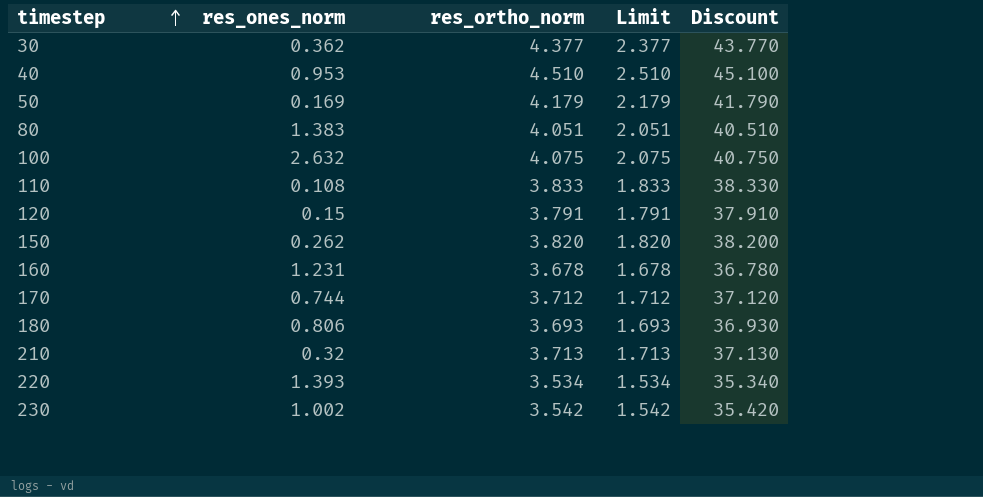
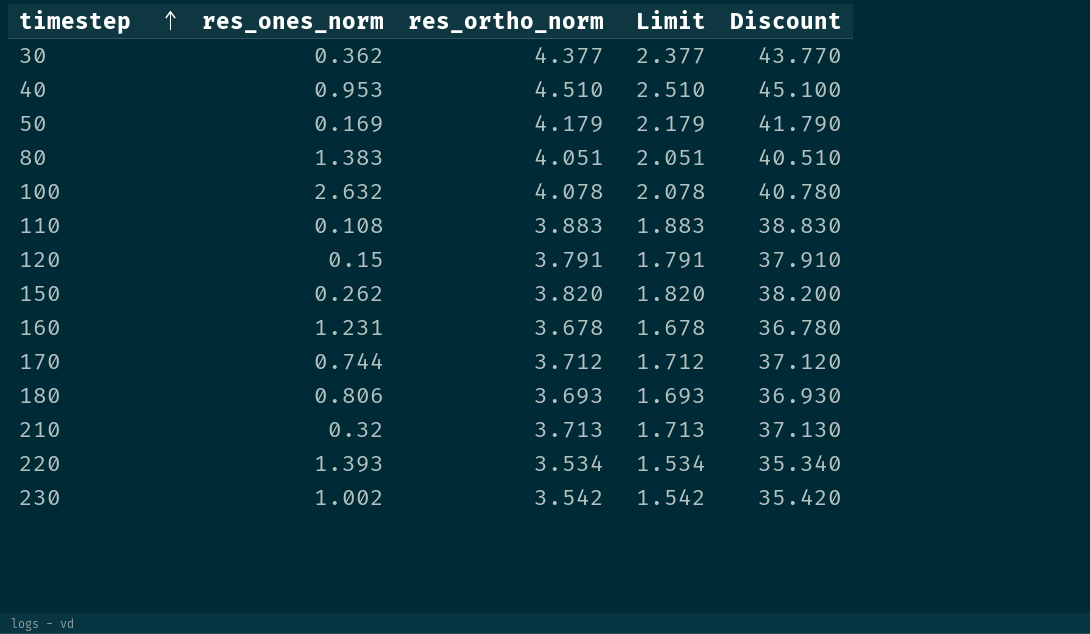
100 | res_ortho_norm: 4.075 -> 4.078
100 | Limit: 2.075 -> 2.078
100 | Discount: 40.750 -> 40.780
110 | res_ortho_norm: 3.833 -> 3.883
110 | Limit: 1.833 -> 1.883
110 | Discount: 38.330 -> 38.830

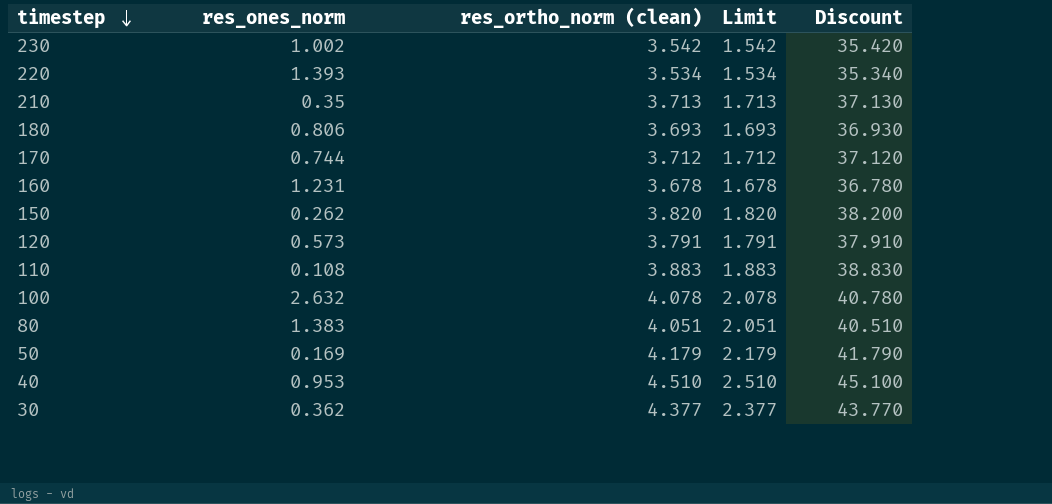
row order: timestep ascending -> timestep descending
column name: res_ortho_norm -> res_ortho_norm (clean)
210 | res_ones_norm: 0.32 -> 0.35
120 | res_ones_norm: 0.15 -> 0.573

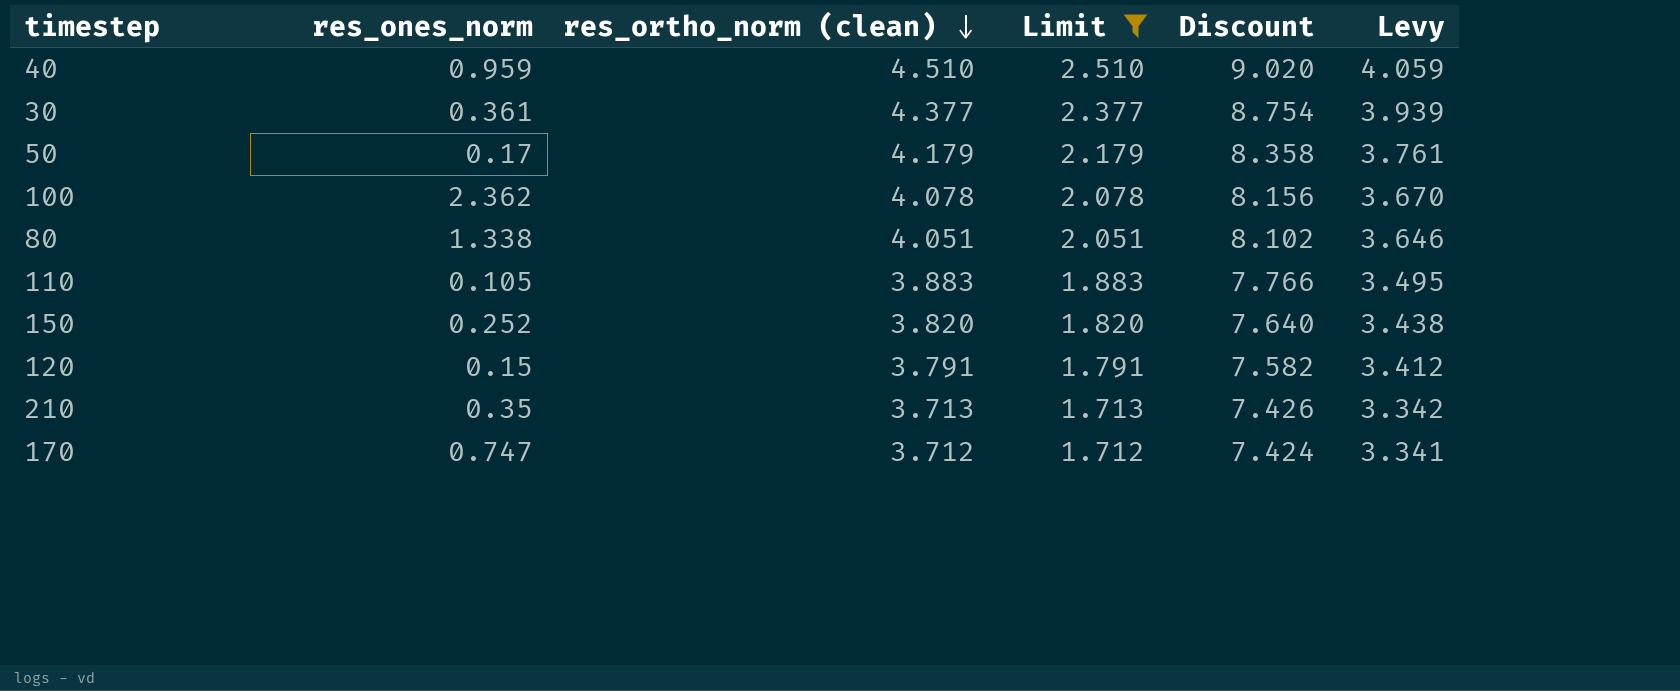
filter: none -> Limit >= 1.712
row order: timestep descending -> res_ortho_norm (clean) descending
column Discount | formula: [res_ortho_norm (clean)] * 10 -> [res_ortho_norm (clean)] * 2
column Levy | formula: none -> [res_ortho_norm (clean)] * 0.9
40 | res_ones_norm: 0.953 -> 0.959
30 | res_ones_norm: 0.362 -> 0.361
50 | res_ones_norm: 0.169 -> 0.17
100 | res_ones_norm: 2.632 -> 2.362
80 | res_ones_norm: 1.383 -> 1.338
110 | res_ones_norm: 0.108 -> 0.105
150 | res_ones_norm: 0.262 -> 0.252
120 | res_ones_norm: 0.573 -> 0.15
170 | res_ones_norm: 0.744 -> 0.747

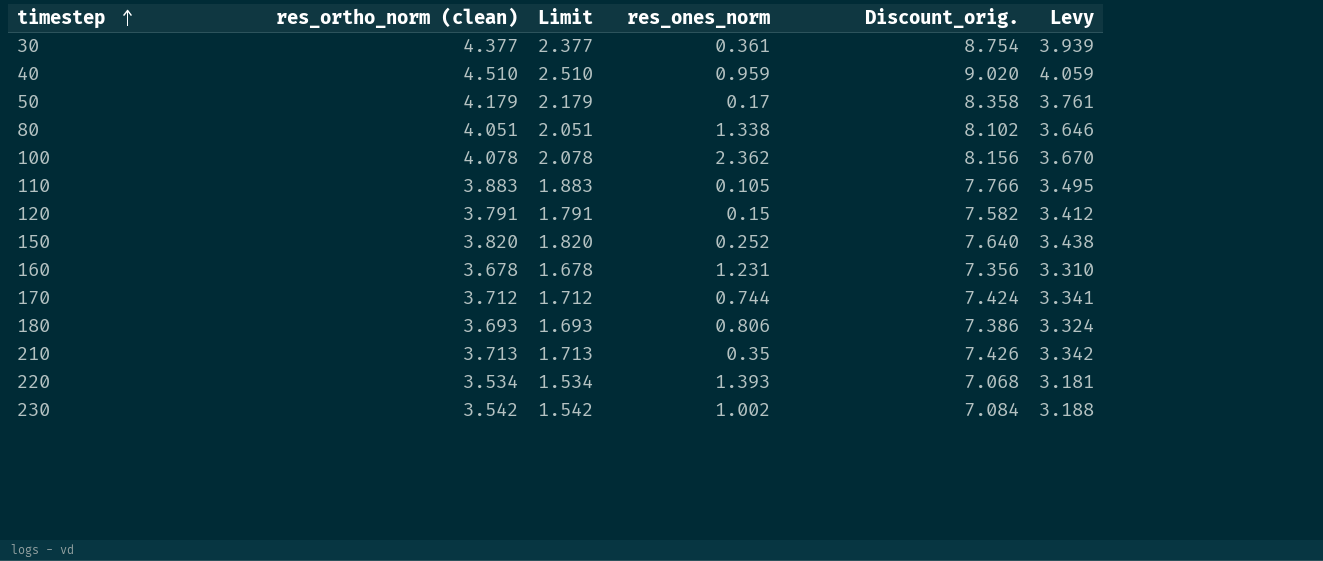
filter: Limit >= 1.712 -> none
row order: res_ortho_norm (clean) descending -> timestep ascending
column res_ones_norm | position: 2 -> 4
column name: Discount -> Discount_orig.
170 | res_ones_norm: 0.747 -> 0.744

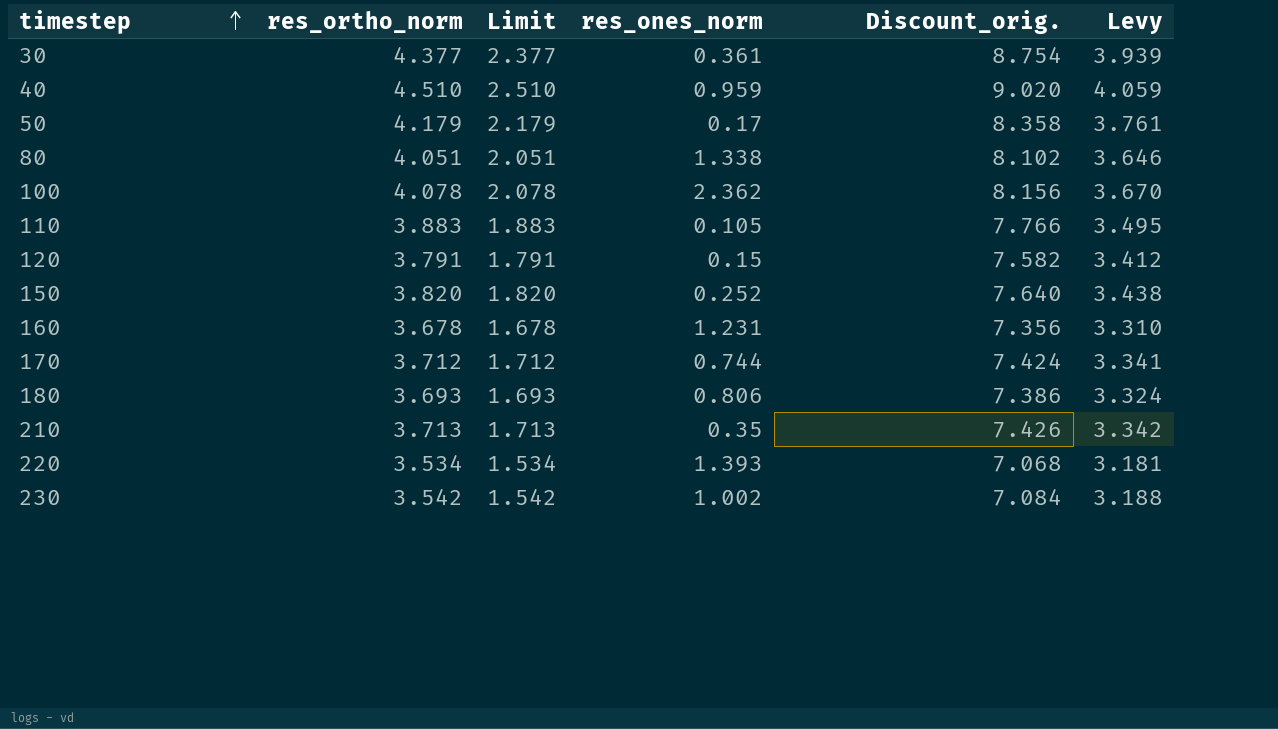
column name: res_ortho_norm (clean) -> res_ortho_norm

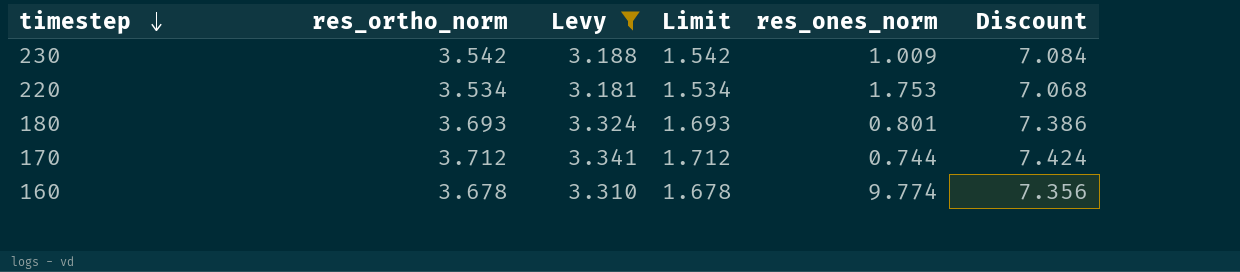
filter: none -> Levy <= 3.341
row order: timestep ascending -> timestep descending
column Levy | position: 6 -> 3
column name: Discount_orig. -> Discount
230 | res_ones_norm: 1.002 -> 1.009
220 | res_ones_norm: 1.393 -> 1.753
180 | res_ones_norm: 0.806 -> 0.801
160 | res_ones_norm: 1.231 -> 9.774

